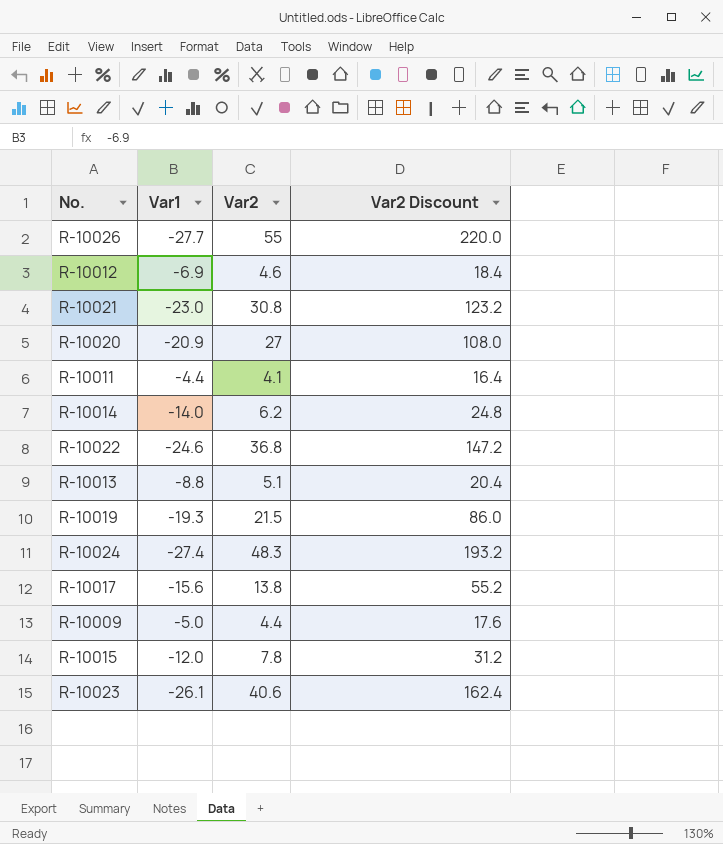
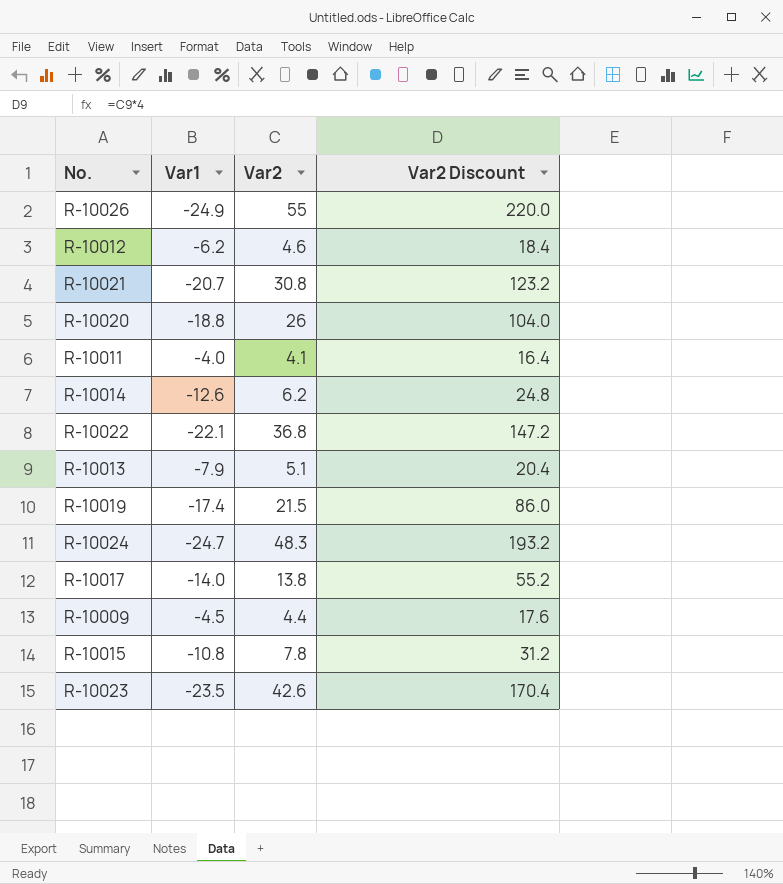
R-10026 | Var1: -27.7 -> -24.9
R-10012 | Var1: -6.9 -> -6.2
R-10021 | Var1: -23.0 -> -20.7
R-10020 | Var1: -20.9 -> -18.8
R-10020 | Var2: 27 -> 26
R-10020 | Var2 Discount: 108.0 -> 104.0
R-10011 | Var1: -4.4 -> -4.0
R-10014 | Var1: -14.0 -> -12.6
R-10022 | Var1: -24.6 -> -22.1
R-10013 | Var1: -8.8 -> -7.9
R-10019 | Var1: -19.3 -> -17.4
R-10024 | Var1: -27.4 -> -24.7
R-10017 | Var1: -15.6 -> -14.0
R-10009 | Var1: -5.0 -> -4.5
R-10015 | Var1: -12.0 -> -10.8
R-10023 | Var1: -26.1 -> -23.5
R-10023 | Var2: 40.6 -> 42.6
R-10023 | Var2 Discount: 162.4 -> 170.4

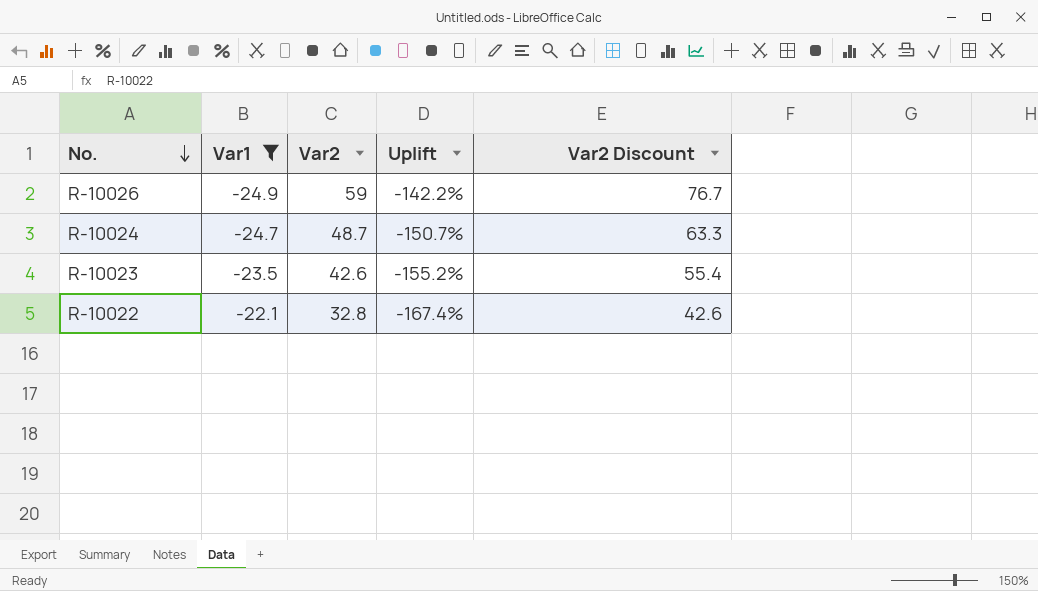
filter: none -> Var1 <= -22.1
row order: none -> No. descending
column Uplift | formula: none -> ([Var1] - [Var2]) / [Var2]
column Var2 Discount | formula: [Var2] * 4 -> [Var2] * 1.3
R-10026 | Var2: 55 -> 59
R-10024 | Var2: 48.3 -> 48.7
R-10022 | Var2: 36.8 -> 32.8

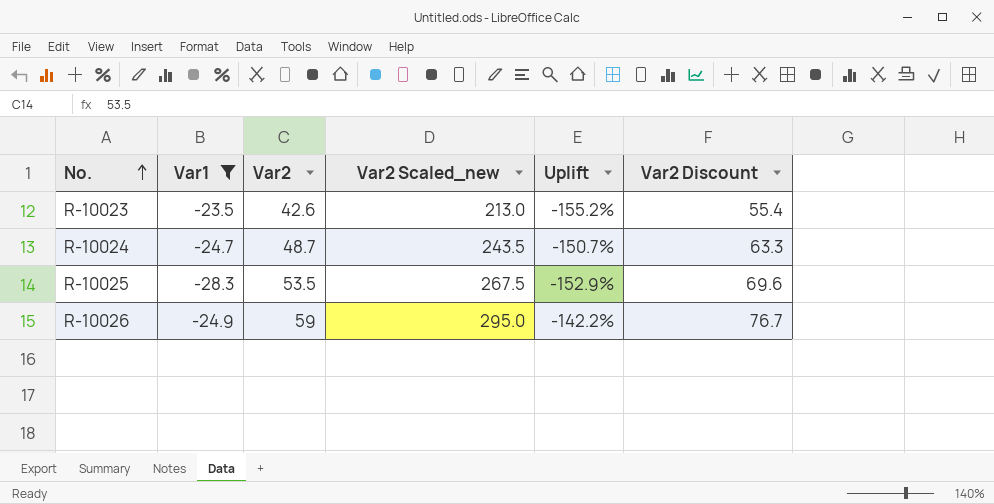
row order: No. descending -> No. ascending
column Var2 Scaled_new | formula: none -> [Var2] * 5
row R-10022: -22.1 | 32.8 | -167.4% | 42.6 -> none
row R-10025: none -> -28.3 | 53.5 | 267.5 | -152.9% | 69.6

